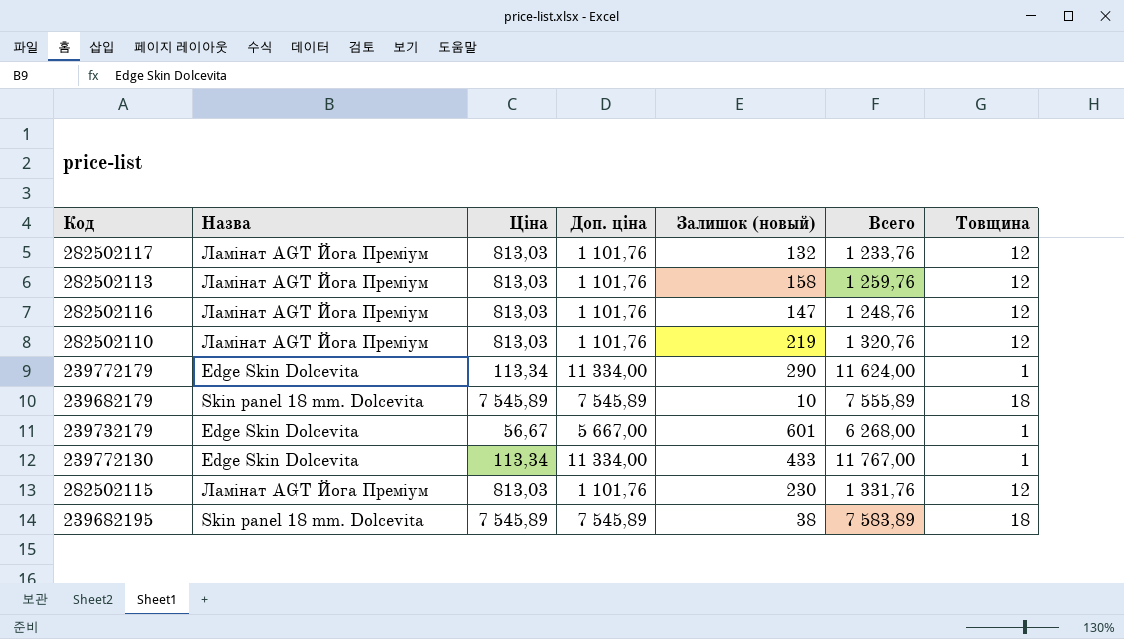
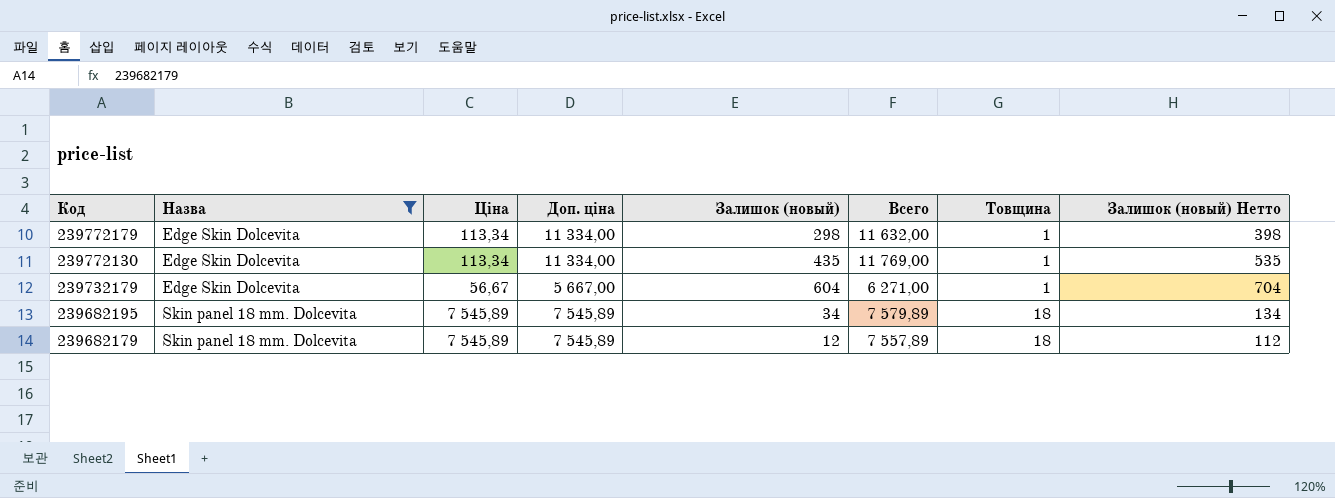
filter: none -> Назва != Ламінат AGT Йога Преміум
row order: none -> Код descending
column Залишок (новый) Нетто | formula: none -> [Залишок (новый)] + 100
239772179 | Залишок (новый): 290 -> 298
239772179 | Всего: 11 624,00 -> 11 632,00
239772130 | Залишок (новый): 433 -> 435
239772130 | Всего: 11 767,00 -> 11 769,00
239732179 | Залишок (новый): 601 -> 604
239732179 | Всего: 6 268,00 -> 6 271,00
239682195 | Залишок (новый): 38 -> 34
239682195 | Всего: 7 583,89 -> 7 579,89
239682179 | Залишок (новый): 10 -> 12
239682179 | Всего: 7 555,89 -> 7 557,89

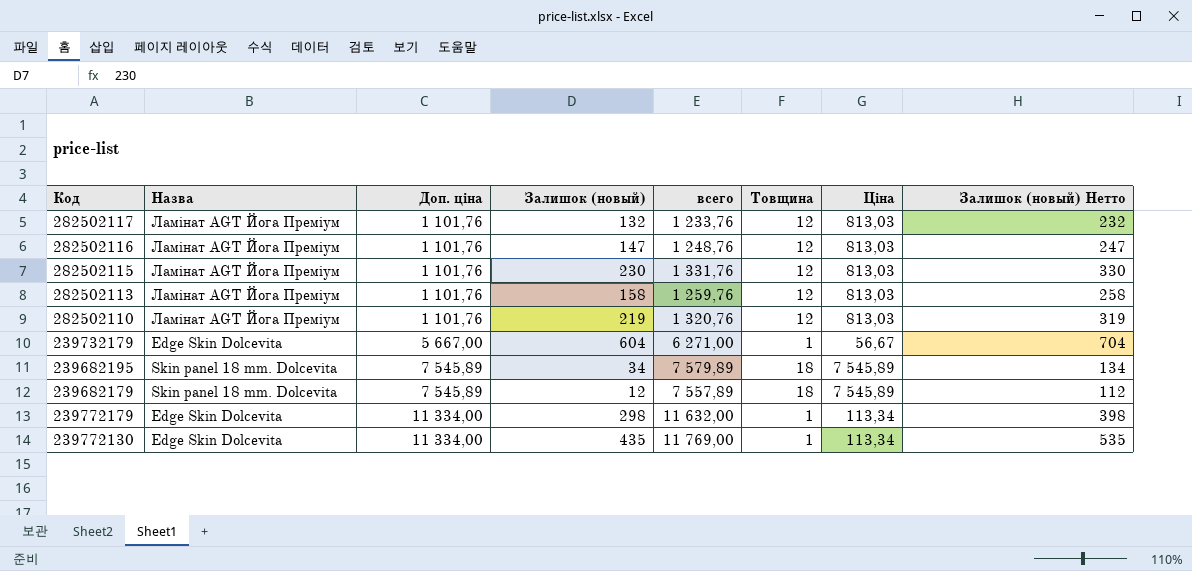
filter: Назва != Ламінат AGT Йога Преміум -> none
row order: Код descending -> Доп. ціна ascending
column name: Всего -> всего
column Ціна | position: 3 -> 7

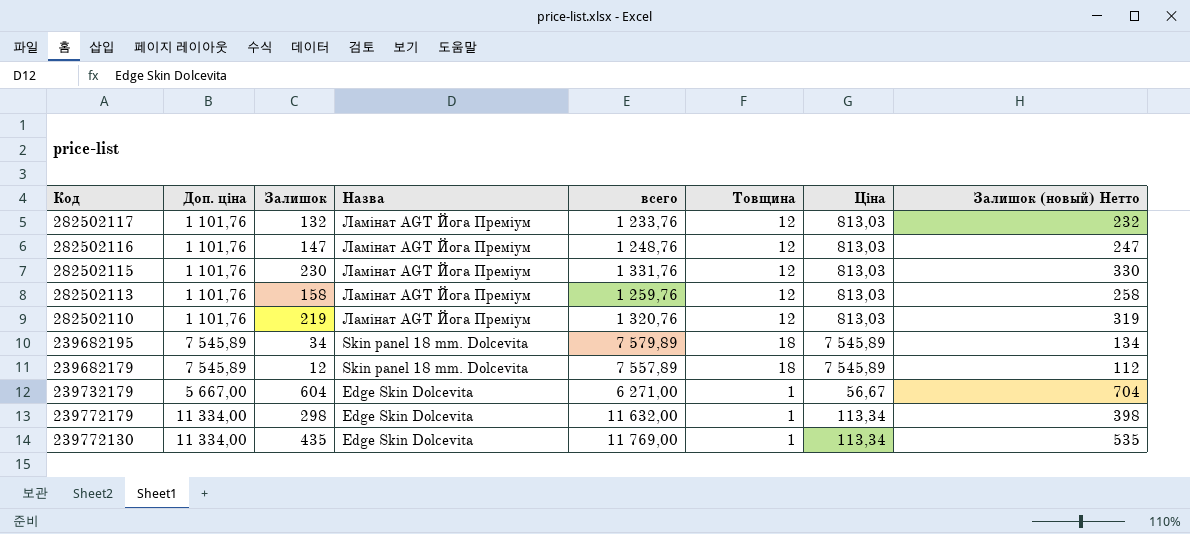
row order: Доп. ціна ascending -> Назва descending
column name: Залишок (новый) -> Залишок
column Назва | position: 2 -> 4

